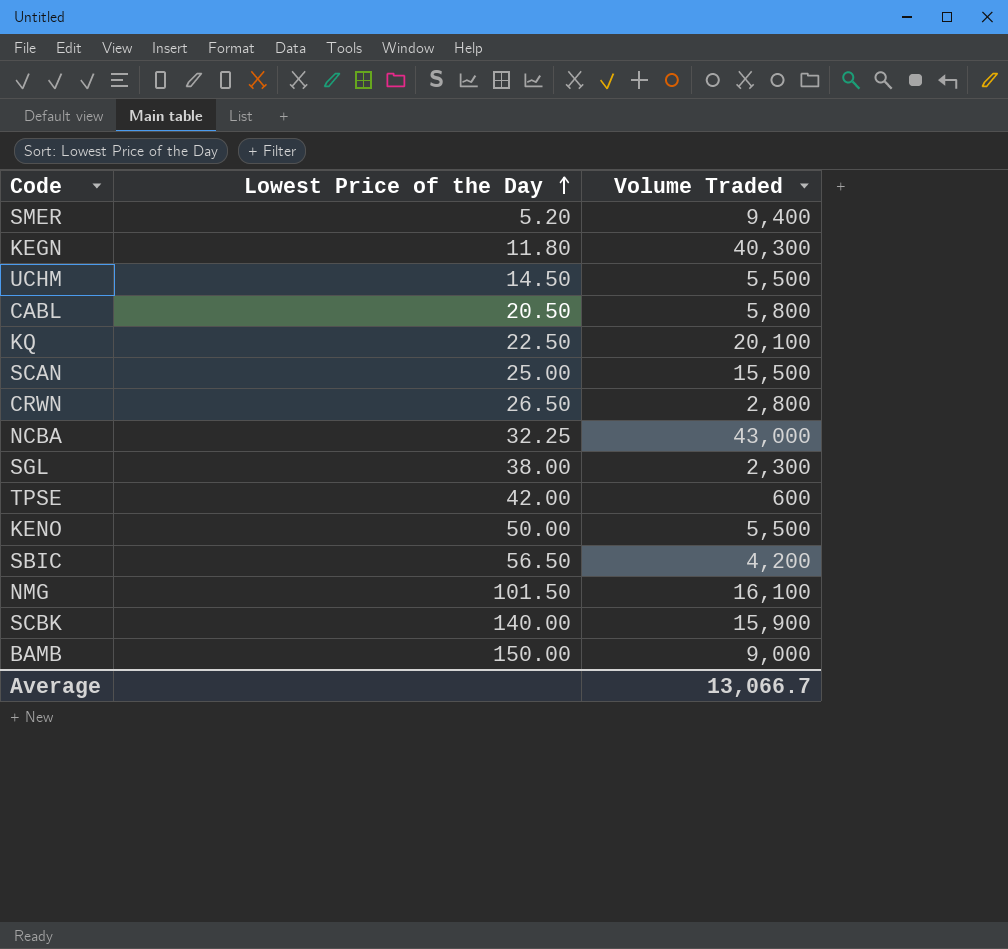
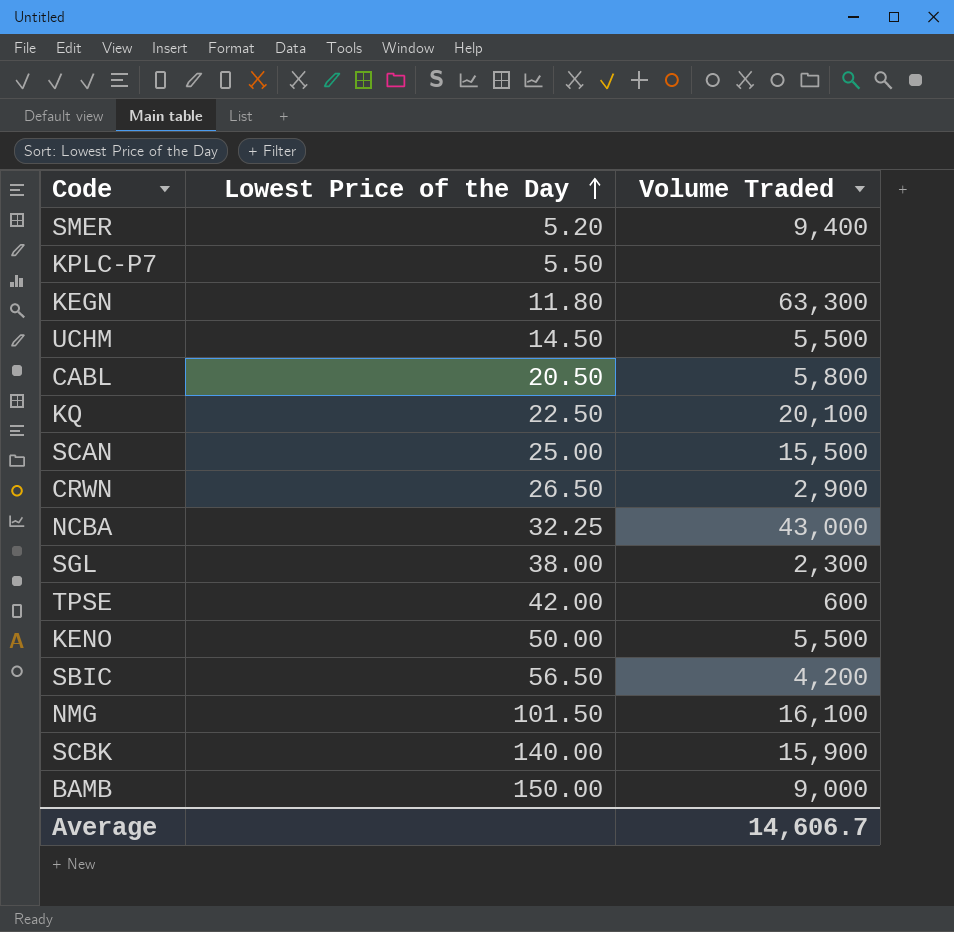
row KPLC-P7: none -> 5.50 | none
KEGN | Volume Traded: 40,300 -> 63,300
CRWN | Volume Traded: 2,800 -> 2,900
Average | Volume Traded: 13,066.7 -> 14,606.7

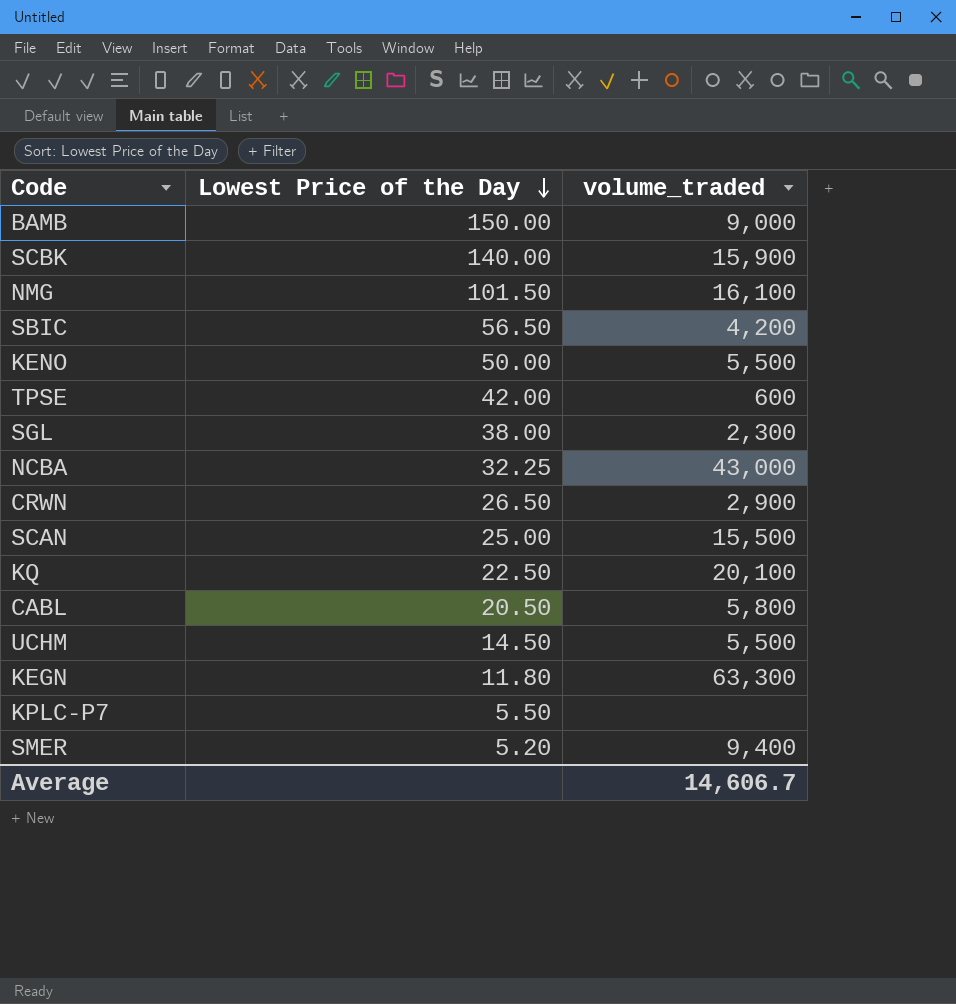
row order: Lowest Price of the Day ascending -> Lowest Price of the Day descending
column name: Volume Traded -> volume_traded

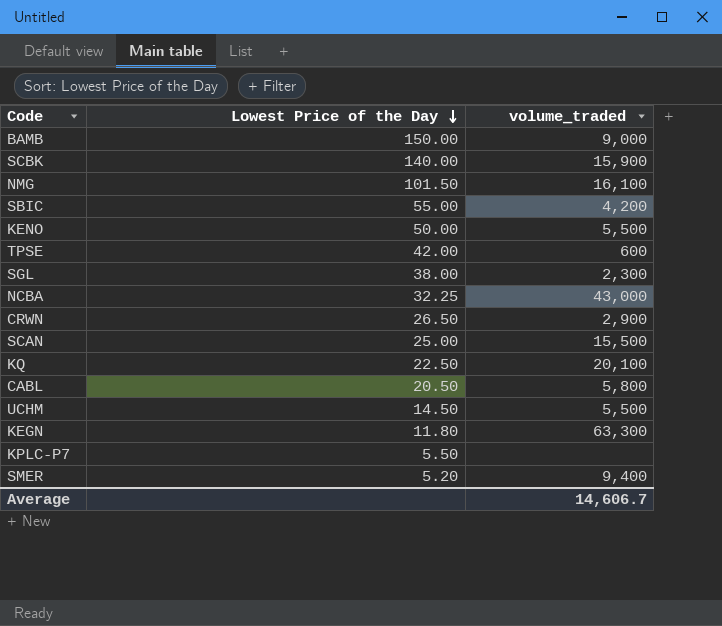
SBIC | Lowest Price of the Day: 56.50 -> 55.00

